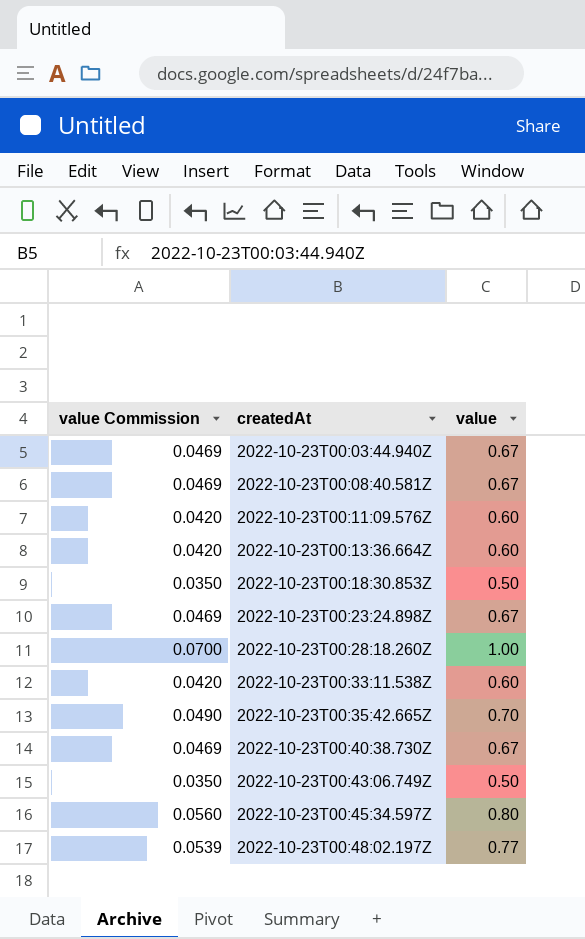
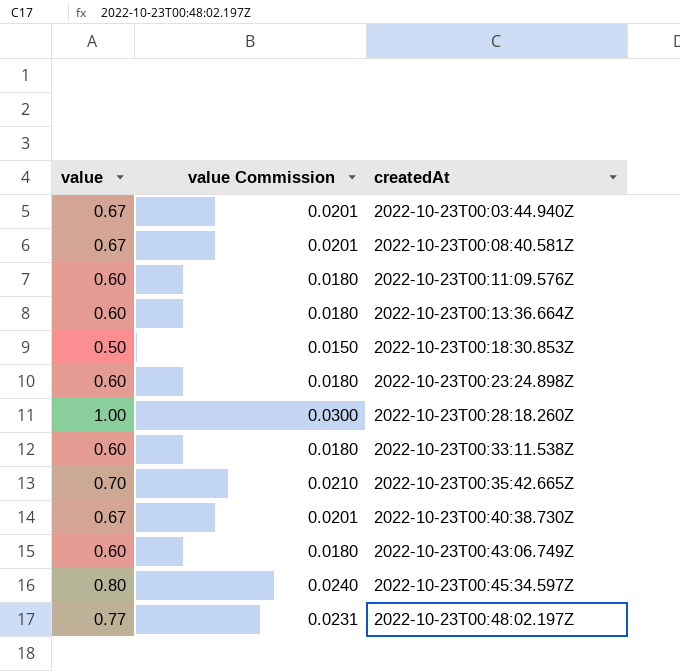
column value | position: 3 -> 1
column value Commission | formula: [value] * 0.07 -> [value] * 0.03
2022-10-23T00:23:24.898Z | value: 0.67 -> 0.60
2022-10-23T00:43:06.749Z | value: 0.50 -> 0.60

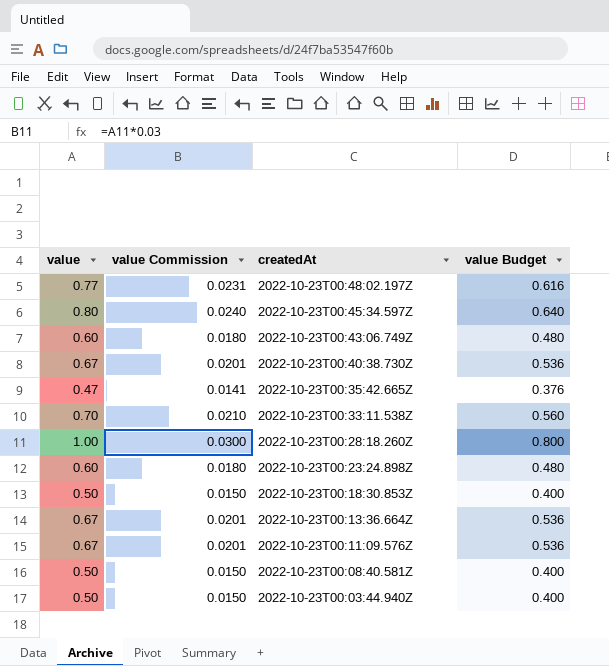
row order: createdAt ascending -> createdAt descending
column value Budget | formula: none -> [value] * 0.8
2022-10-23T00:35:42.665Z | value: 0.70 -> 0.47
2022-10-23T00:35:42.665Z | value Commission: 0.0210 -> 0.0141
2022-10-23T00:33:11.538Z | value: 0.60 -> 0.70
2022-10-23T00:33:11.538Z | value Commission: 0.0180 -> 0.0210
2022-10-23T00:13:36.664Z | value: 0.60 -> 0.67
2022-10-23T00:13:36.664Z | value Commission: 0.0180 -> 0.0201
2022-10-23T00:11:09.576Z | value: 0.60 -> 0.67
2022-10-23T00:11:09.576Z | value Commission: 0.0180 -> 0.0201
2022-10-23T00:08:40.581Z | value: 0.67 -> 0.50
2022-10-23T00:08:40.581Z | value Commission: 0.0201 -> 0.0150
2022-10-23T00:03:44.940Z | value: 0.67 -> 0.50
2022-10-23T00:03:44.940Z | value Commission: 0.0201 -> 0.0150

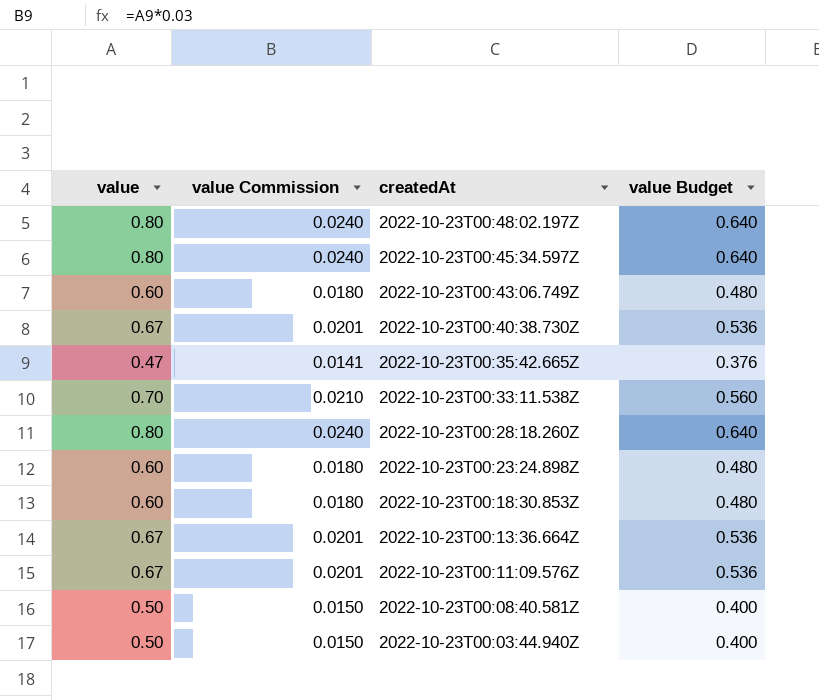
2022-10-23T00:48:02.197Z | value: 0.77 -> 0.80
2022-10-23T00:48:02.197Z | value Commission: 0.0231 -> 0.0240
2022-10-23T00:48:02.197Z | value Budget: 0.616 -> 0.640
2022-10-23T00:28:18.260Z | value: 1.00 -> 0.80
2022-10-23T00:28:18.260Z | value Commission: 0.0300 -> 0.0240
2022-10-23T00:28:18.260Z | value Budget: 0.800 -> 0.640
2022-10-23T00:18:30.853Z | value: 0.50 -> 0.60
2022-10-23T00:18:30.853Z | value Commission: 0.0150 -> 0.0180
2022-10-23T00:18:30.853Z | value Budget: 0.400 -> 0.480

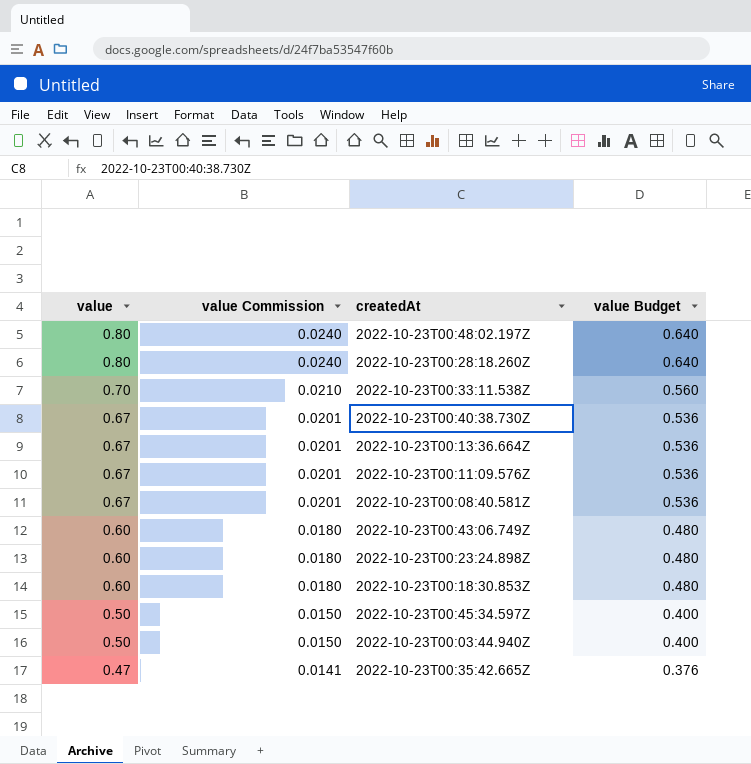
row order: createdAt descending -> value descending
2022-10-23T00:08:40.581Z | value: 0.50 -> 0.67
2022-10-23T00:08:40.581Z | value Commission: 0.0150 -> 0.0201
2022-10-23T00:08:40.581Z | value Budget: 0.400 -> 0.536
2022-10-23T00:45:34.597Z | value: 0.80 -> 0.50
2022-10-23T00:45:34.597Z | value Commission: 0.0240 -> 0.0150
2022-10-23T00:45:34.597Z | value Budget: 0.640 -> 0.400

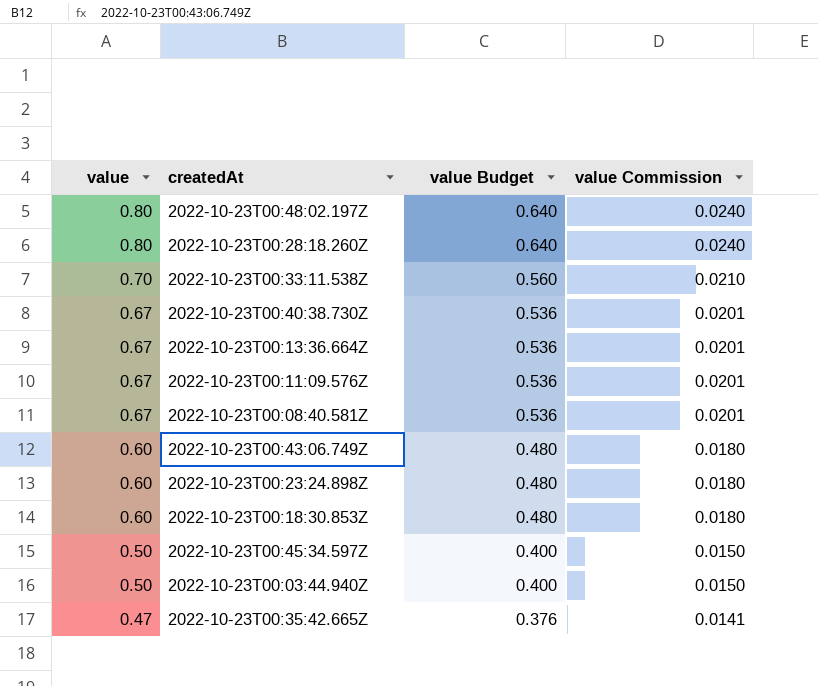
column value Commission | position: 2 -> 4

